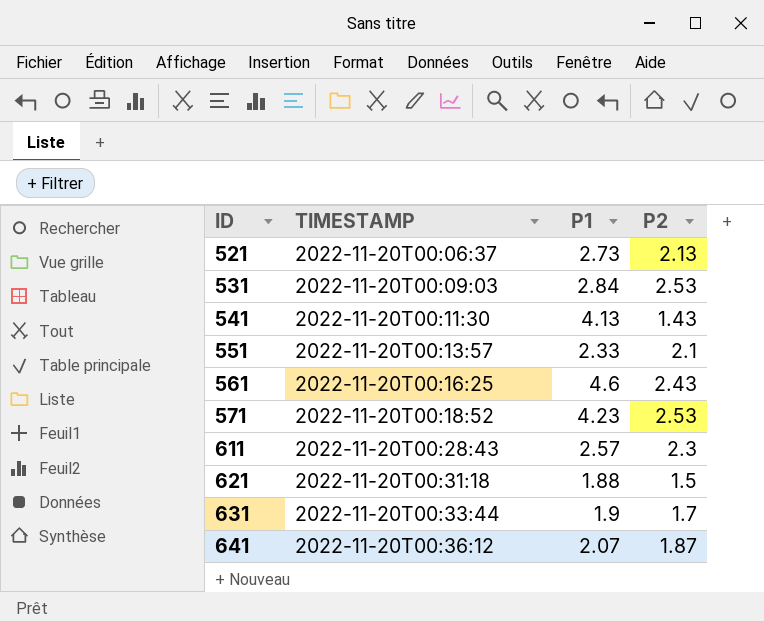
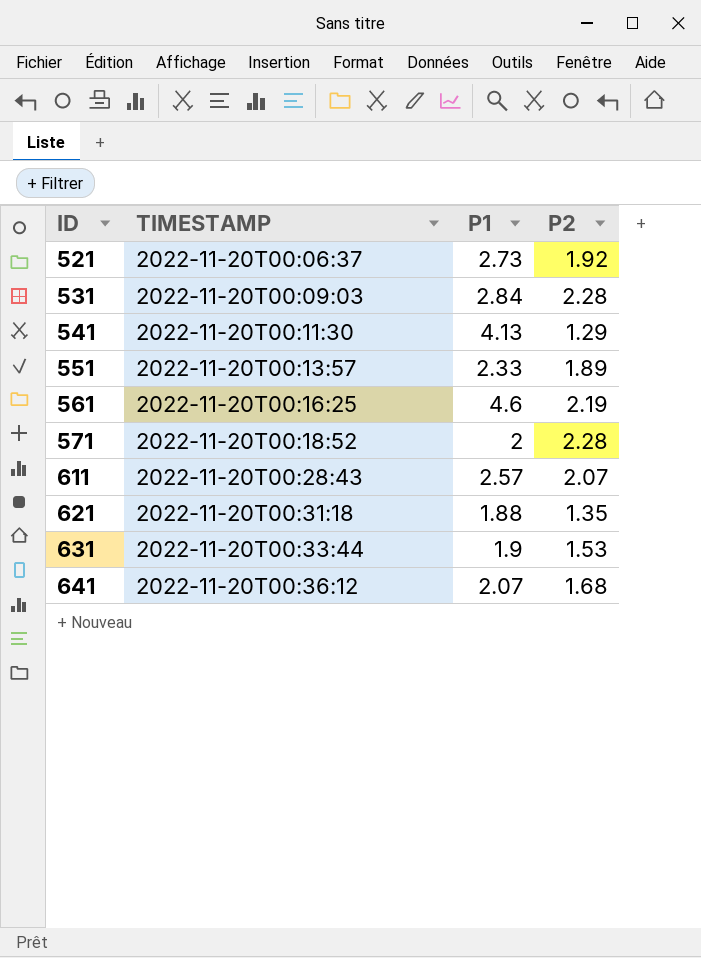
521 | P2: 2.13 -> 1.92
531 | P2: 2.53 -> 2.28
541 | P2: 1.43 -> 1.29
551 | P2: 2.1 -> 1.89
561 | P2: 2.43 -> 2.19
571 | P1: 4.23 -> 2
571 | P2: 2.53 -> 2.28
611 | P2: 2.3 -> 2.07
621 | P2: 1.5 -> 1.35
631 | P2: 1.7 -> 1.53
641 | P2: 1.87 -> 1.68

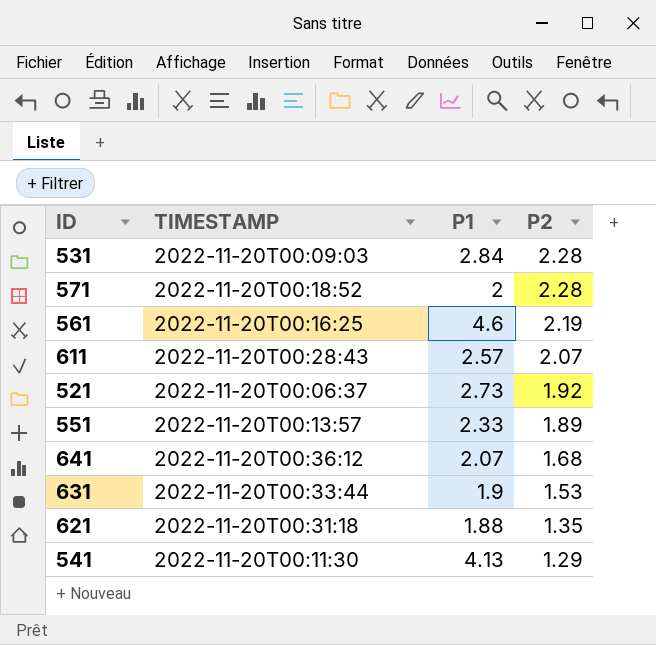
row order: ID ascending -> P2 descending

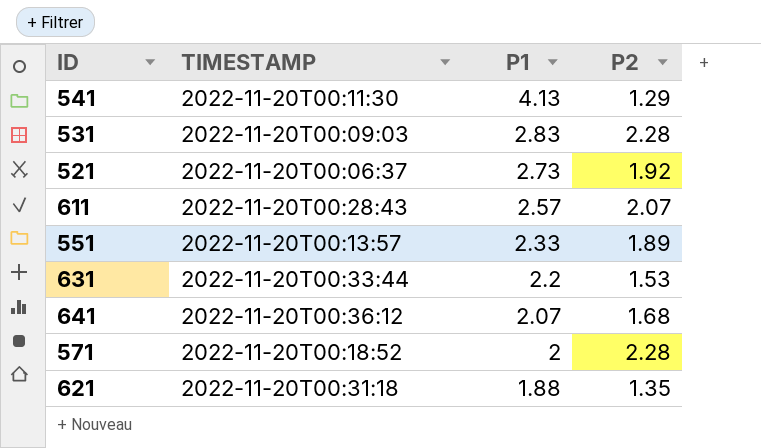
row order: P2 descending -> P1 descending
row 561: 2022-11-20T00:16:25 | 4.6 | 2.19 -> none
531 | P1: 2.84 -> 2.83
631 | P1: 1.9 -> 2.2

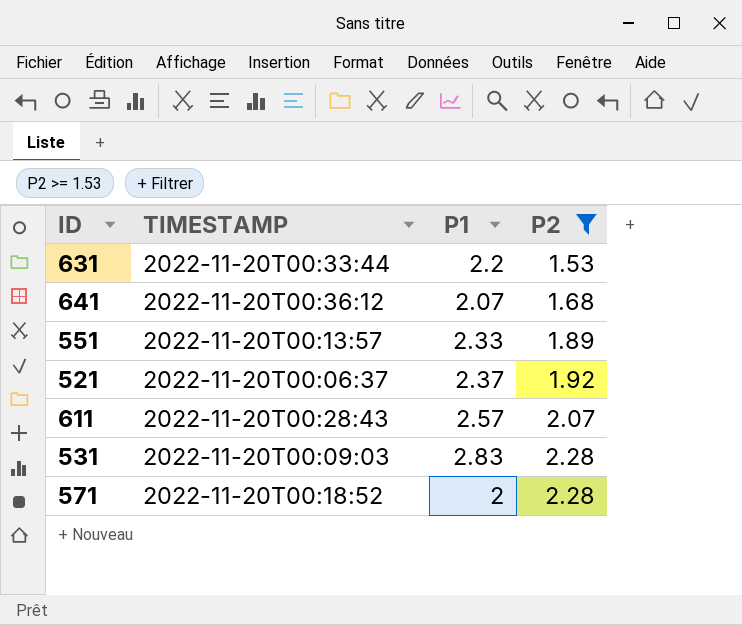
filter: none -> P2 >= 1.53
row order: P1 descending -> P2 ascending
521 | P1: 2.73 -> 2.37

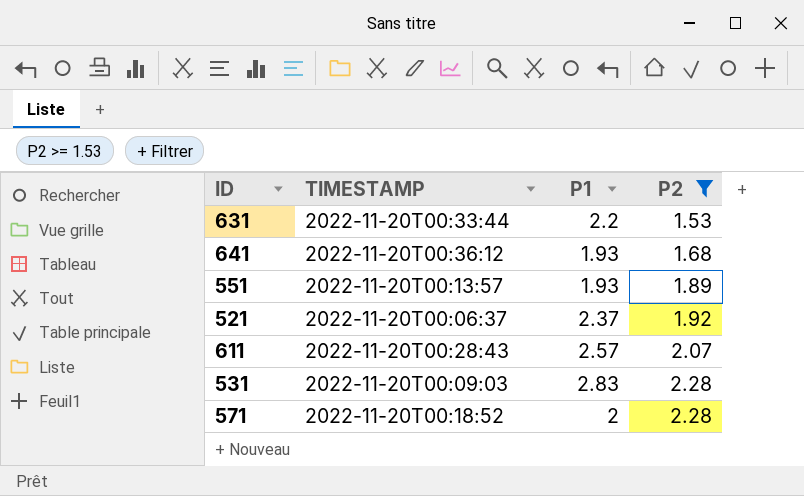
641 | P1: 2.07 -> 1.93
551 | P1: 2.33 -> 1.93

